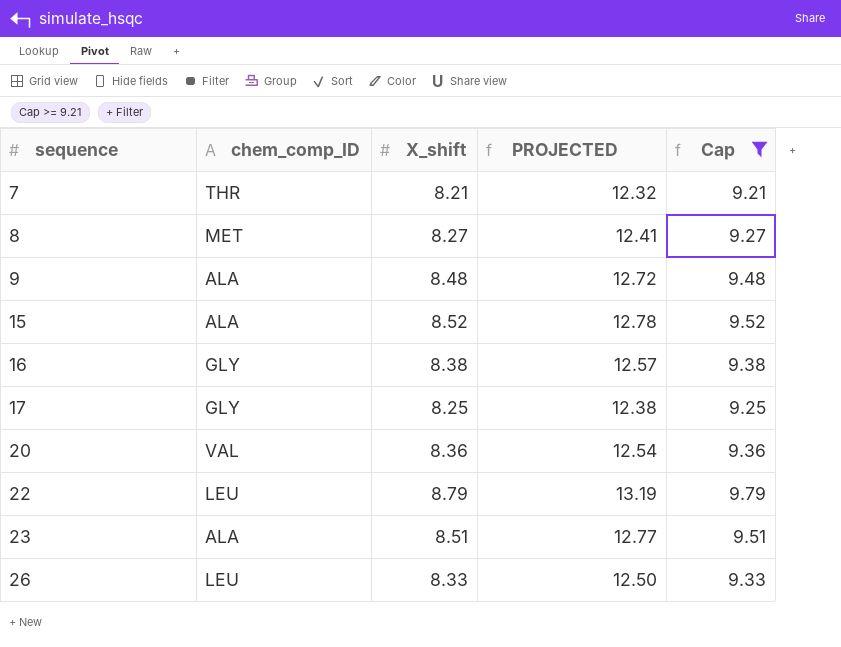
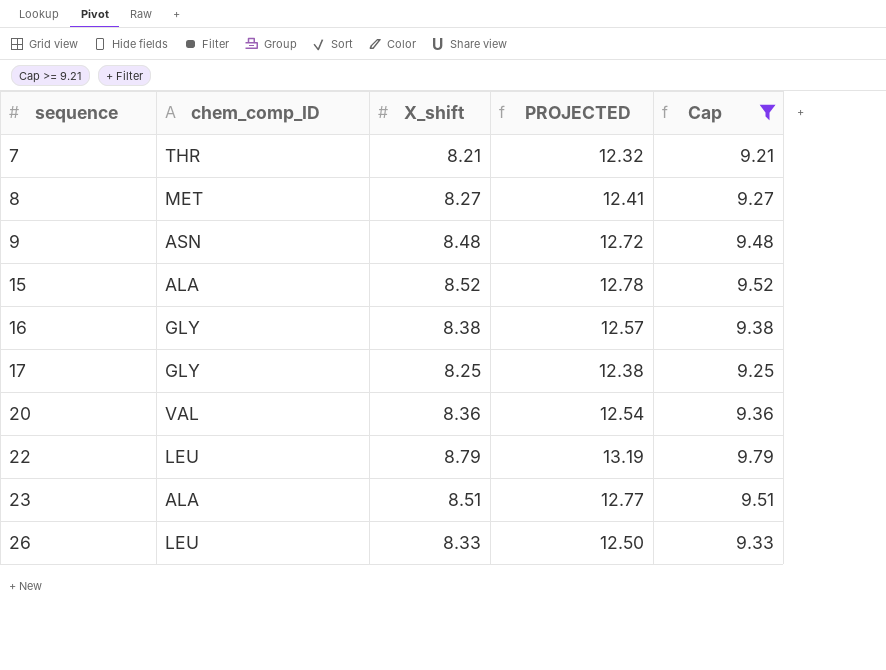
9 | chem_comp_ID: ALA -> ASN

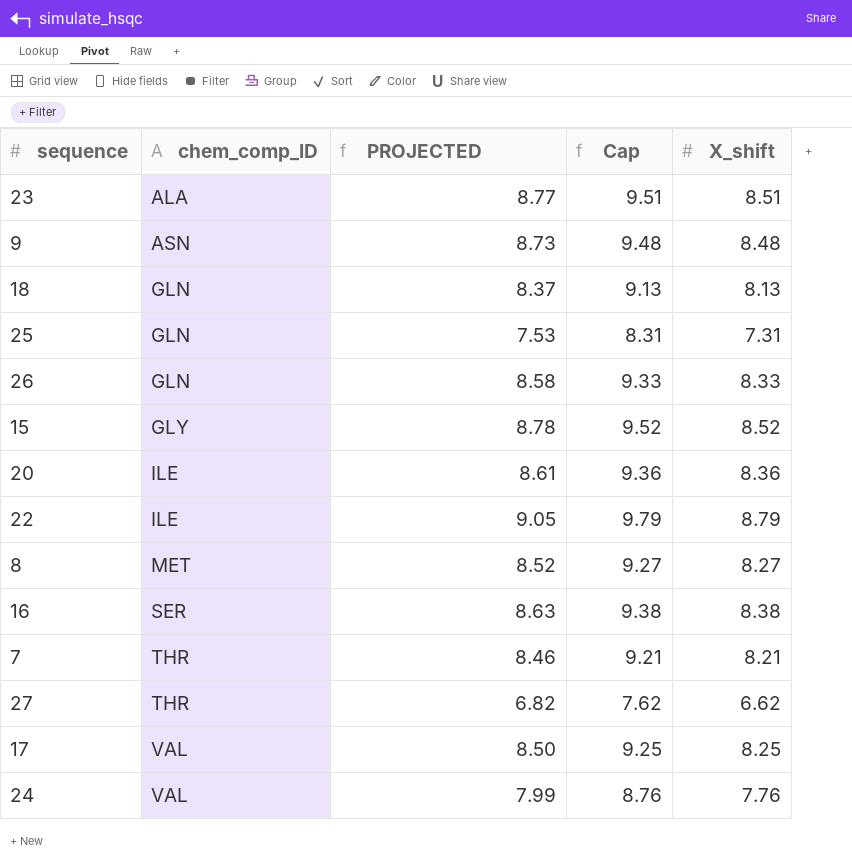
filter: Cap >= 9.21 -> none
row order: sequence ascending -> chem_comp_ID ascending
column PROJECTED | formula: [X_shift] * 1.5 -> [X_shift] * 1.03
column X_shift | position: 3 -> 5
26 | chem_comp_ID: LEU -> GLN
15 | chem_comp_ID: ALA -> GLY
20 | chem_comp_ID: VAL -> ILE
22 | chem_comp_ID: LEU -> ILE
16 | chem_comp_ID: GLY -> SER
17 | chem_comp_ID: GLY -> VAL

